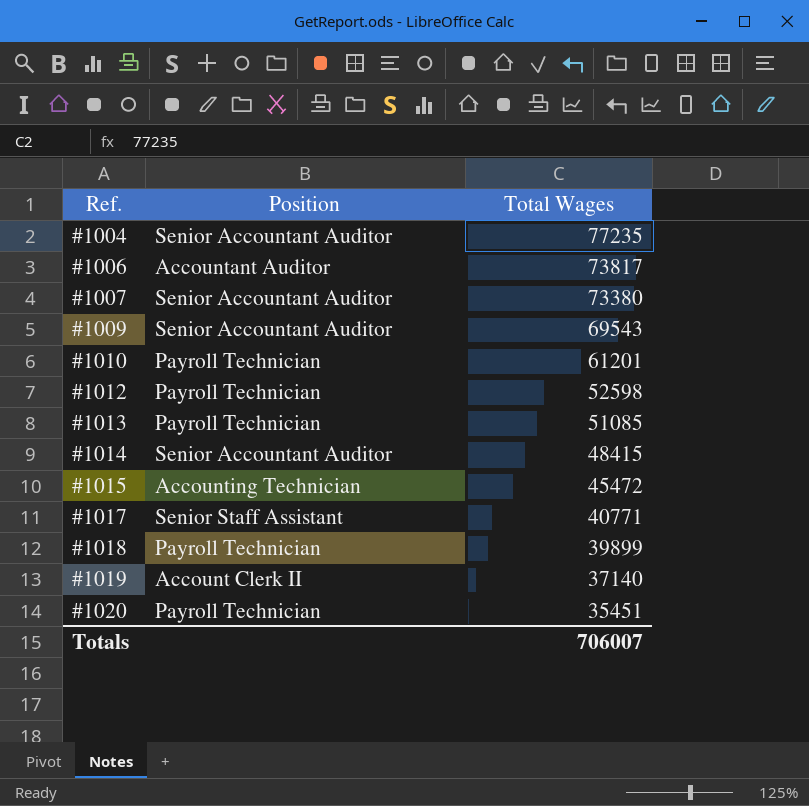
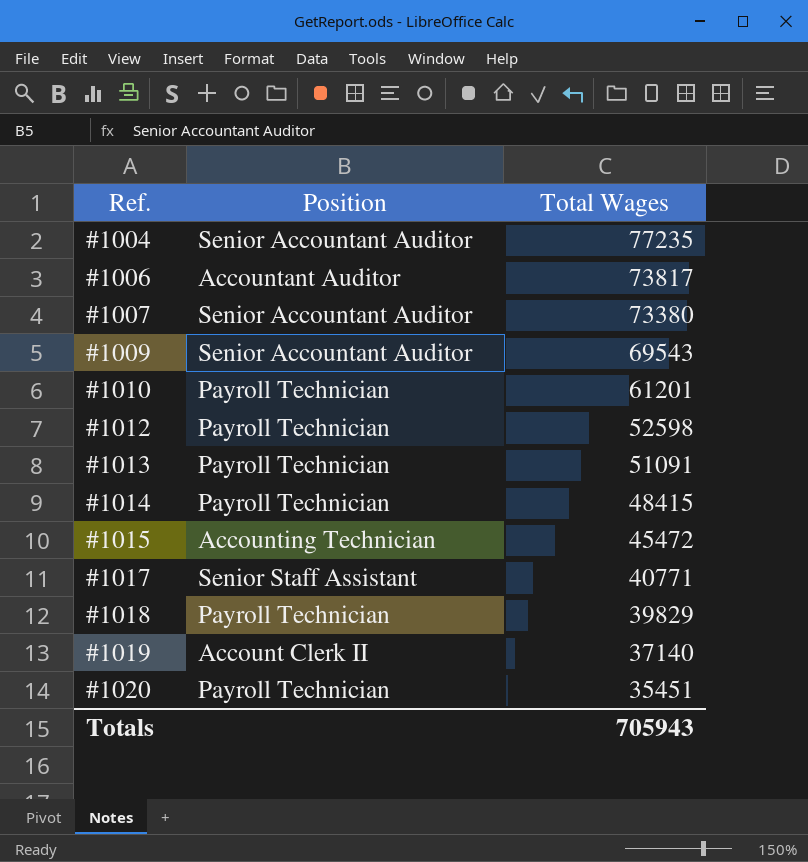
#1013 | Total Wages: 51085 -> 51091
#1014 | Position: Senior Accountant Auditor -> Payroll Technician
#1018 | Total Wages: 39899 -> 39829
Totals | Total Wages: 706007 -> 705943

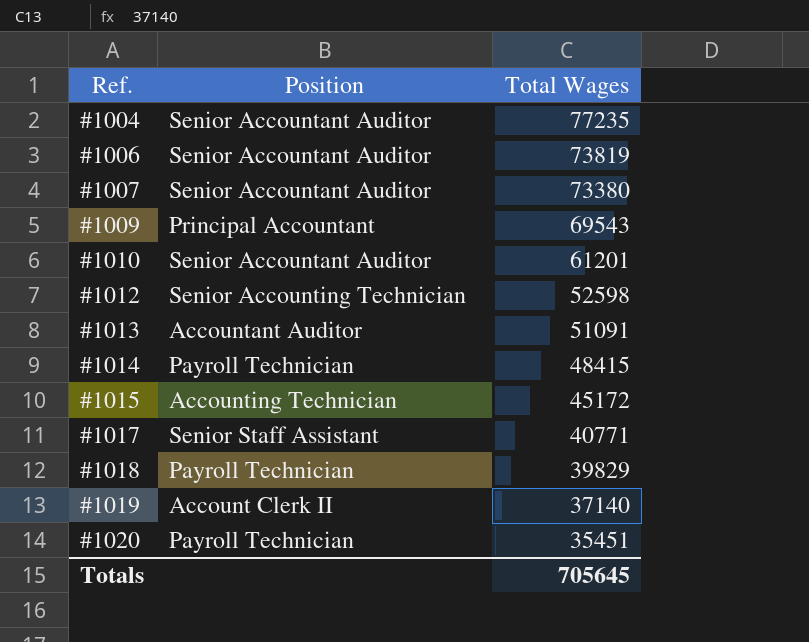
#1006 | Position: Accountant Auditor -> Senior Accountant Auditor
#1006 | Total Wages: 73817 -> 73819
#1009 | Position: Senior Accountant Auditor -> Principal Accountant
#1010 | Position: Payroll Technician -> Senior Accountant Auditor
#1012 | Position: Payroll Technician -> Senior Accounting Technician
#1013 | Position: Payroll Technician -> Accountant Auditor
#1015 | Total Wages: 45472 -> 45172
Totals | Total Wages: 705943 -> 705645

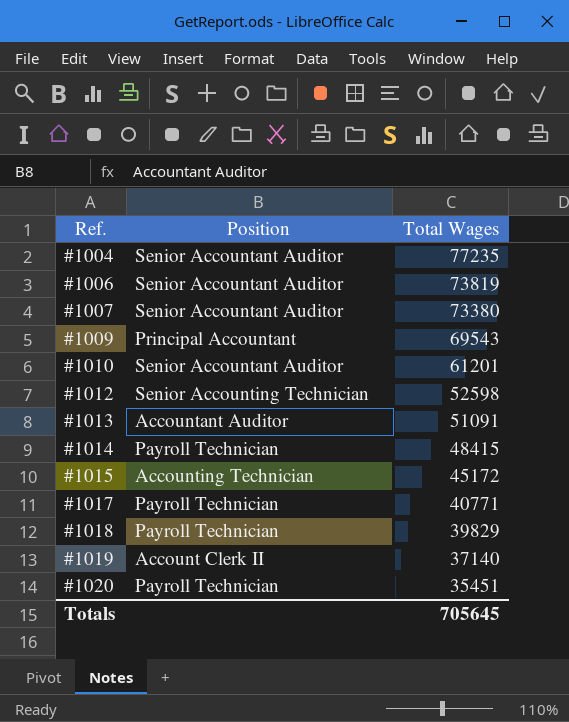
#1017 | Position: Senior Staff Assistant -> Payroll Technician

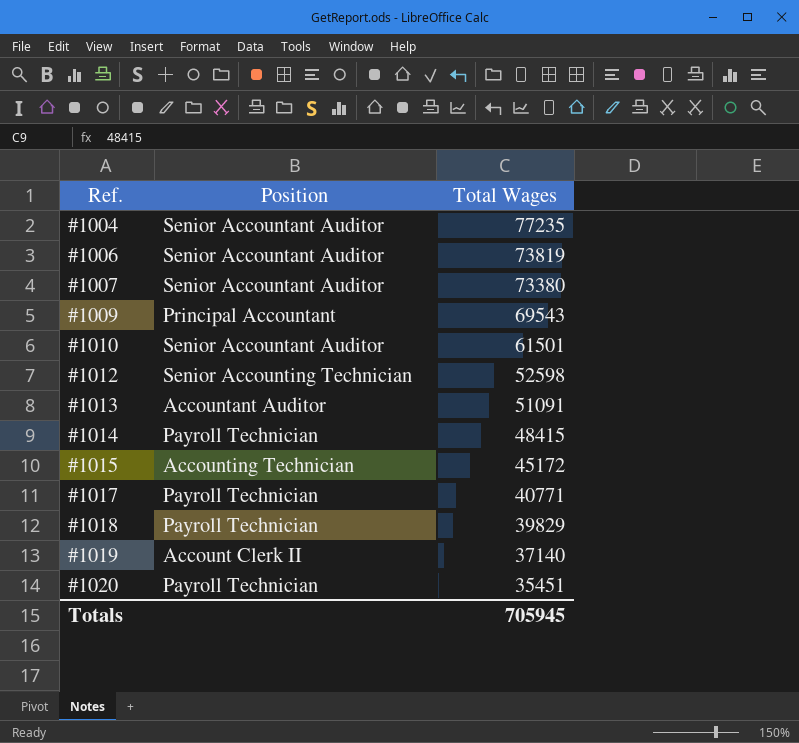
#1010 | Total Wages: 61201 -> 61501
Totals | Total Wages: 705645 -> 705945

